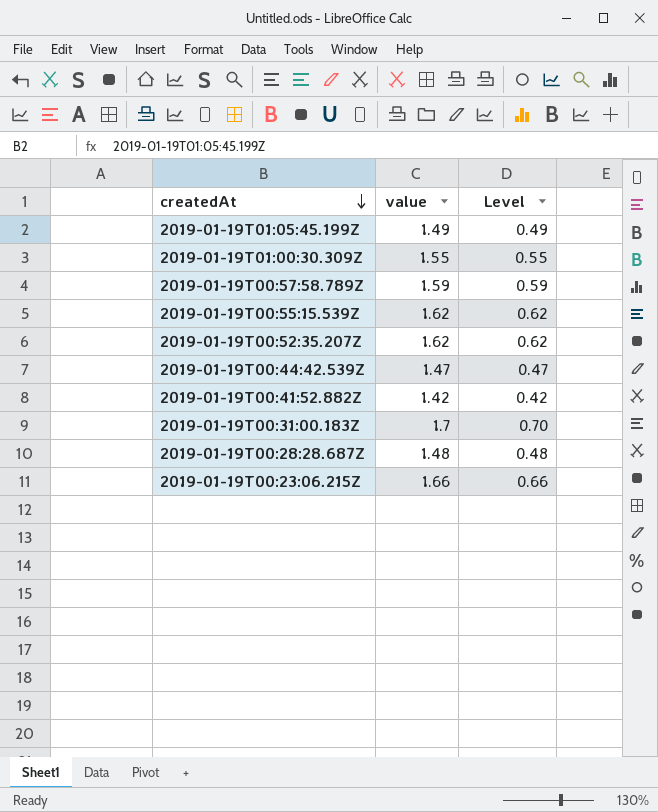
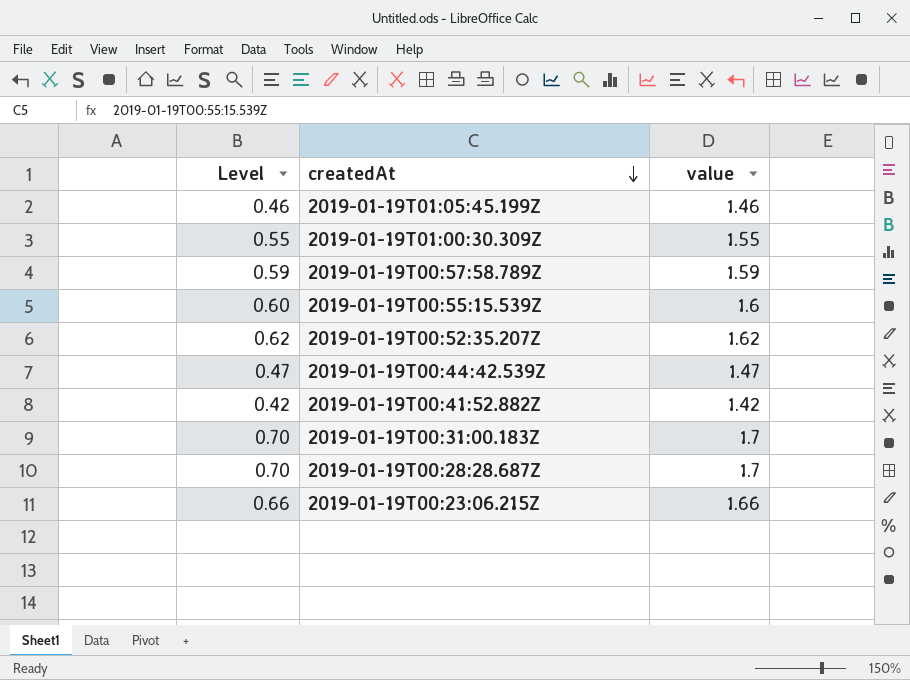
column Level | position: 3 -> 1
2019-01-19T01:05:45.199Z | Level: 0.49 -> 0.46
2019-01-19T01:05:45.199Z | value: 1.49 -> 1.46
2019-01-19T00:55:15.539Z | Level: 0.62 -> 0.60
2019-01-19T00:55:15.539Z | value: 1.62 -> 1.6
2019-01-19T00:28:28.687Z | Level: 0.48 -> 0.70
2019-01-19T00:28:28.687Z | value: 1.48 -> 1.7

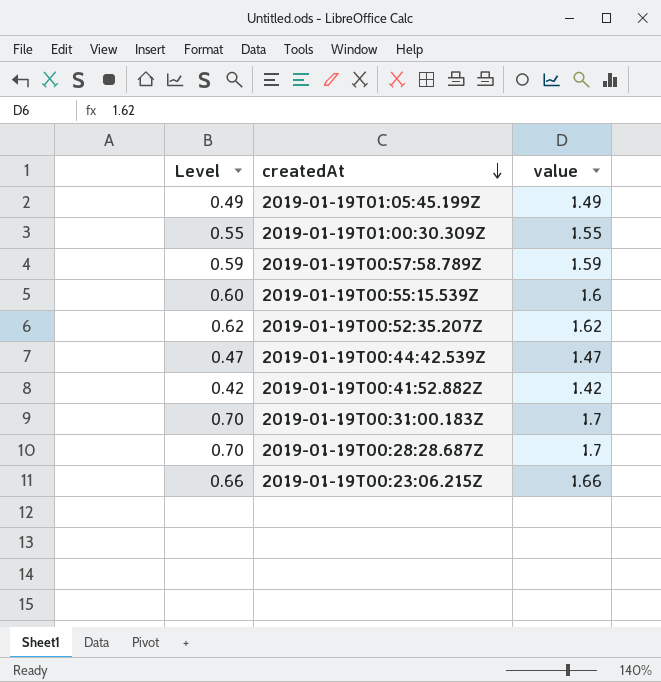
2019-01-19T01:05:45.199Z | Level: 0.46 -> 0.49
2019-01-19T01:05:45.199Z | value: 1.46 -> 1.49

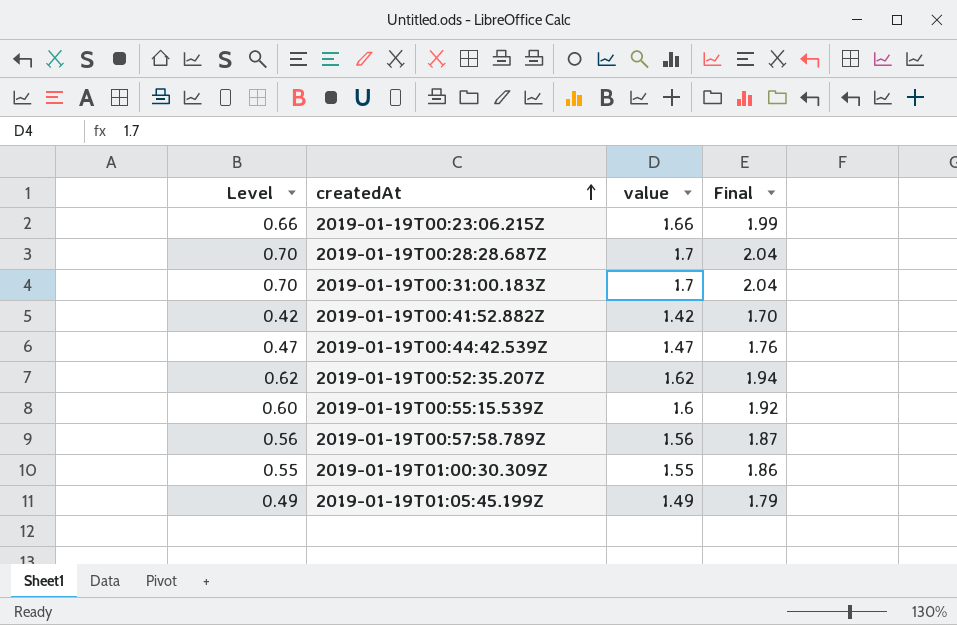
row order: createdAt descending -> createdAt ascending
column Final | formula: none -> [value] * 1.2
2019-01-19T00:57:58.789Z | Level: 0.59 -> 0.56
2019-01-19T00:57:58.789Z | value: 1.59 -> 1.56

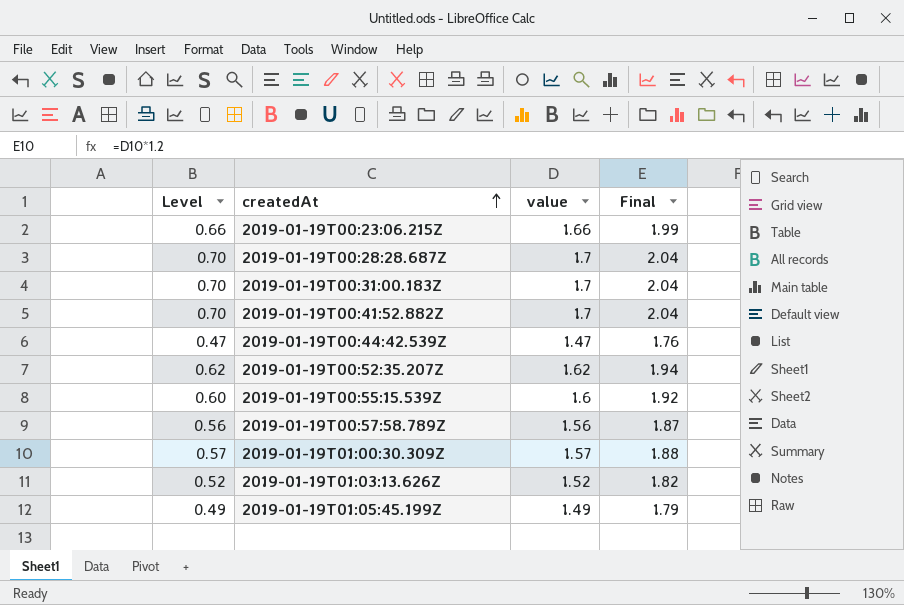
2019-01-19T00:41:52.882Z | Level: 0.42 -> 0.70
2019-01-19T00:41:52.882Z | value: 1.42 -> 1.7
2019-01-19T00:41:52.882Z | Final: 1.70 -> 2.04
2019-01-19T01:00:30.309Z | Level: 0.55 -> 0.57
2019-01-19T01:00:30.309Z | value: 1.55 -> 1.57
2019-01-19T01:00:30.309Z | Final: 1.86 -> 1.88
row 2019-01-19T01:03:13.626Z: none -> 0.52 | 1.52 | 1.82

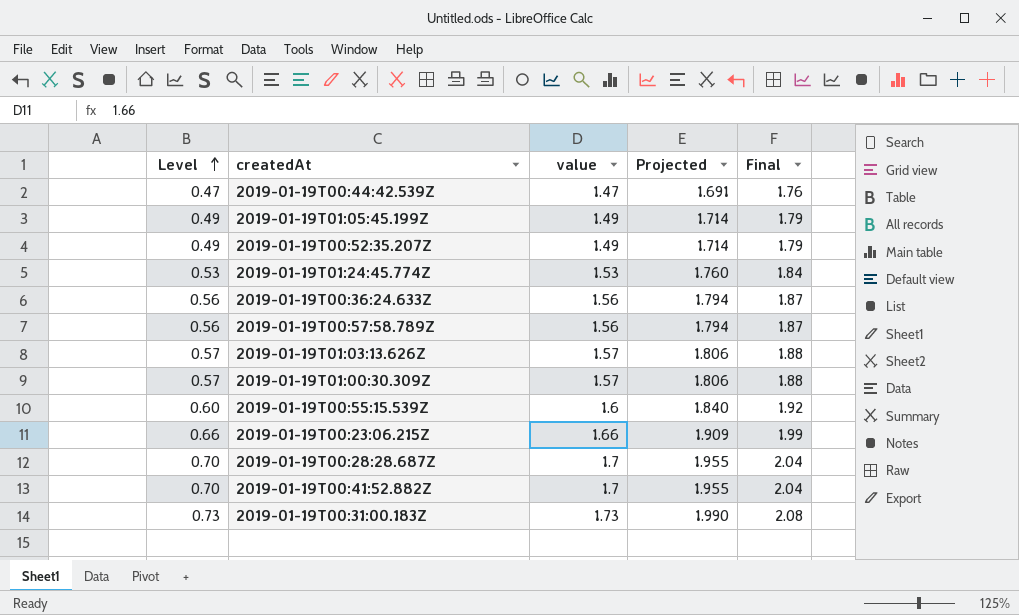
row order: createdAt ascending -> Level ascending
column Projected | formula: none -> [value] * 1.15
2019-01-19T00:52:35.207Z | Level: 0.62 -> 0.49
2019-01-19T00:52:35.207Z | value: 1.62 -> 1.49
2019-01-19T00:52:35.207Z | Final: 1.94 -> 1.79
row 2019-01-19T01:24:45.774Z: none -> 0.53 | 1.53 | 1.760 | 1.84
row 2019-01-19T00:36:24.633Z: none -> 0.56 | 1.56 | 1.794 | 1.87
2019-01-19T01:03:13.626Z | Level: 0.52 -> 0.57
2019-01-19T01:03:13.626Z | value: 1.52 -> 1.57
2019-01-19T01:03:13.626Z | Final: 1.82 -> 1.88
2019-01-19T00:31:00.183Z | Level: 0.70 -> 0.73
2019-01-19T00:31:00.183Z | value: 1.7 -> 1.73
2019-01-19T00:31:00.183Z | Final: 2.04 -> 2.08

